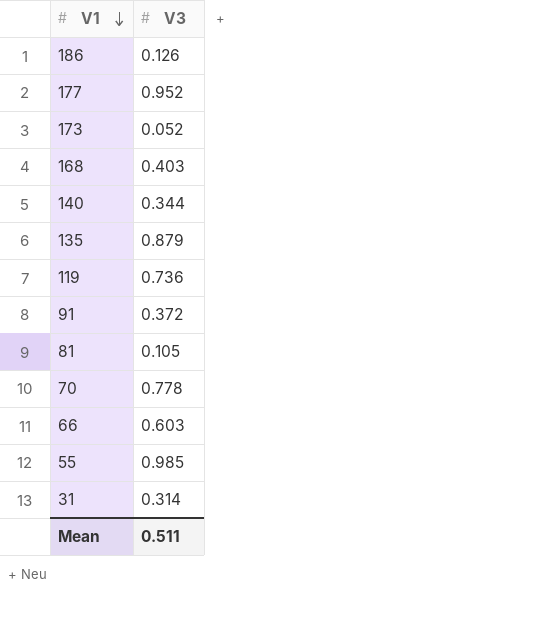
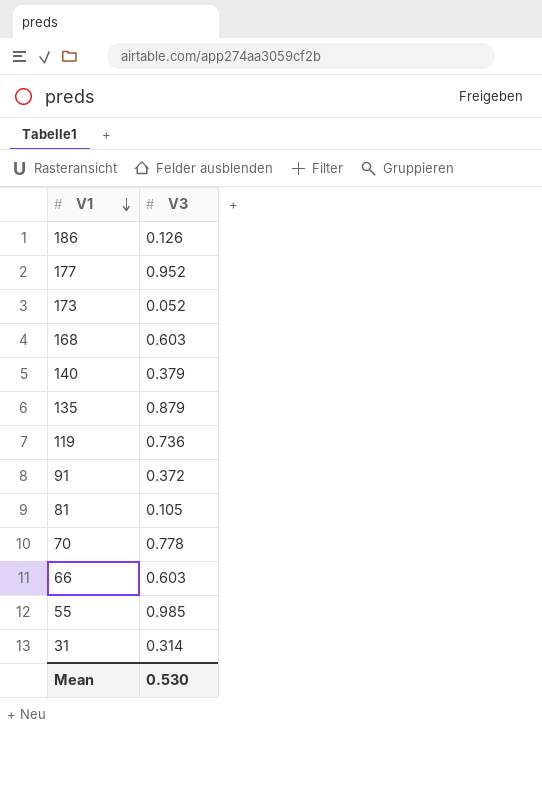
168 | V3: 0.403 -> 0.603
140 | V3: 0.344 -> 0.379
Mean | V3: 0.511 -> 0.530

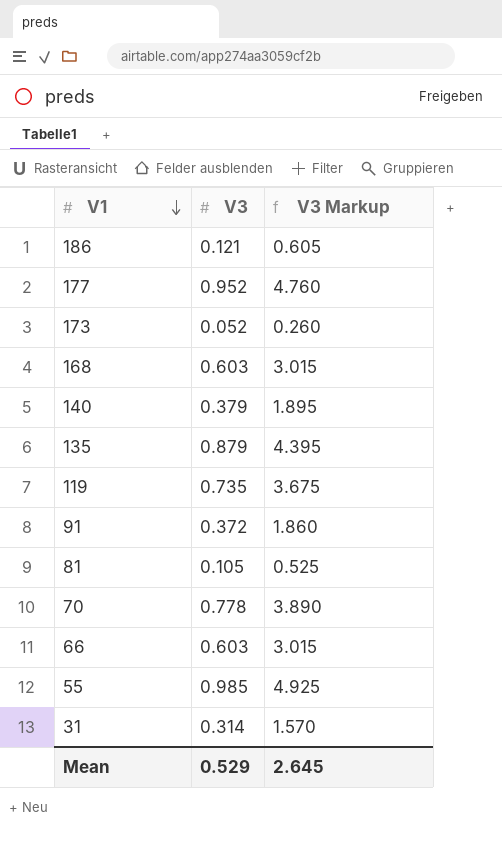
column V3 Markup | formula: none -> [V3] * 5
186 | V3: 0.126 -> 0.121
119 | V3: 0.736 -> 0.735
Mean | V3: 0.530 -> 0.529

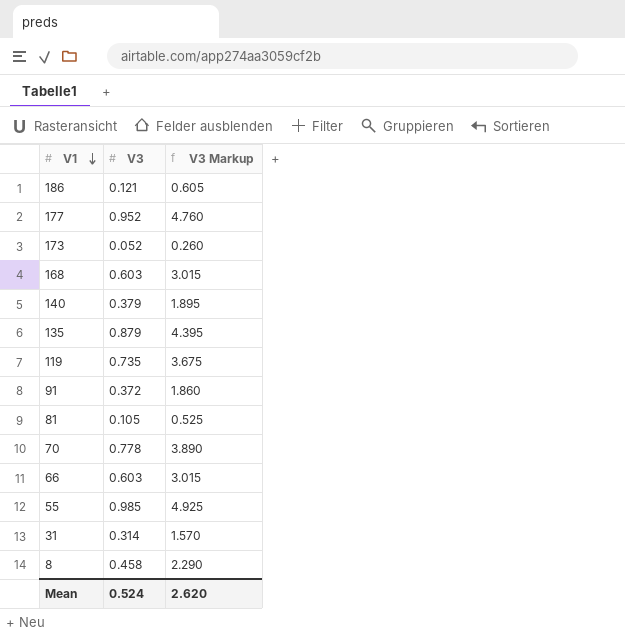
row 8: none -> 0.458 | 2.290
Mean | V3: 0.529 -> 0.524
Mean | V3 Markup: 2.645 -> 2.620

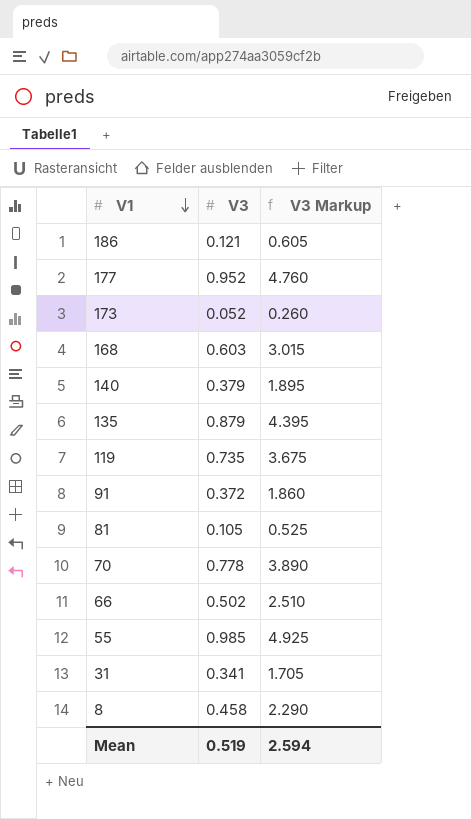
66 | V3: 0.603 -> 0.502
66 | V3 Markup: 3.015 -> 2.510
31 | V3: 0.314 -> 0.341
31 | V3 Markup: 1.570 -> 1.705
Mean | V3: 0.524 -> 0.519
Mean | V3 Markup: 2.620 -> 2.594

